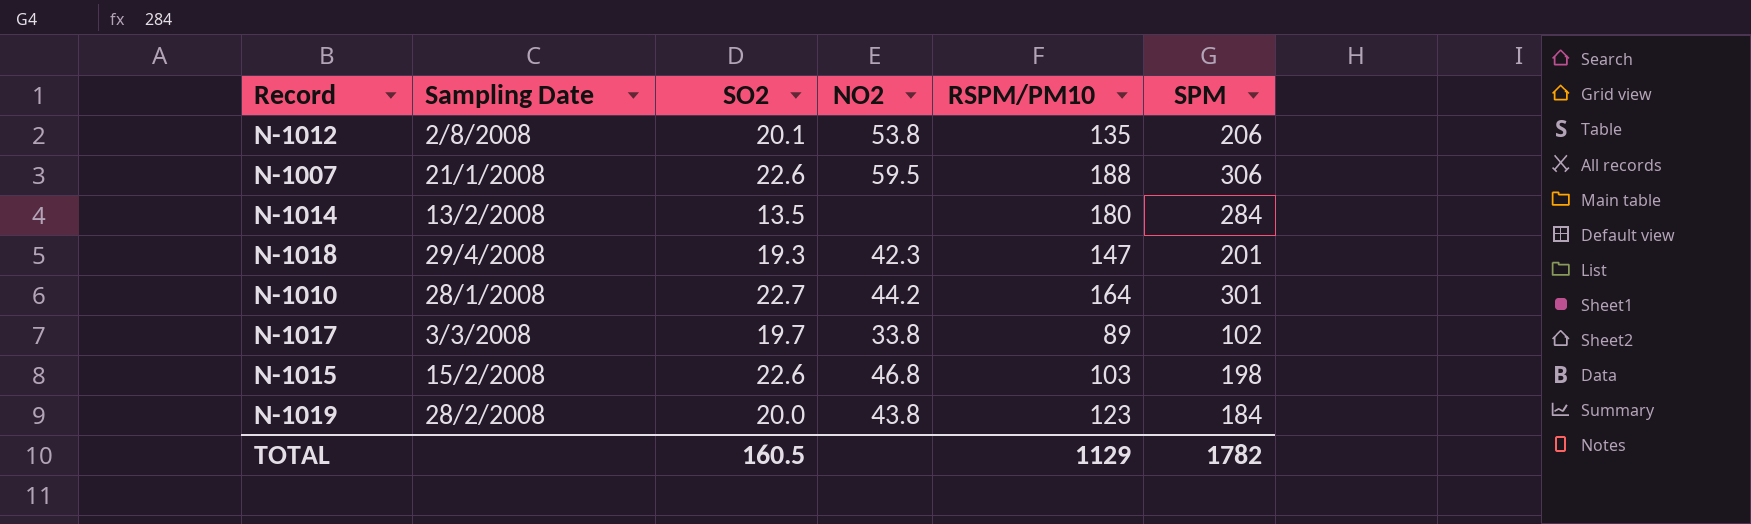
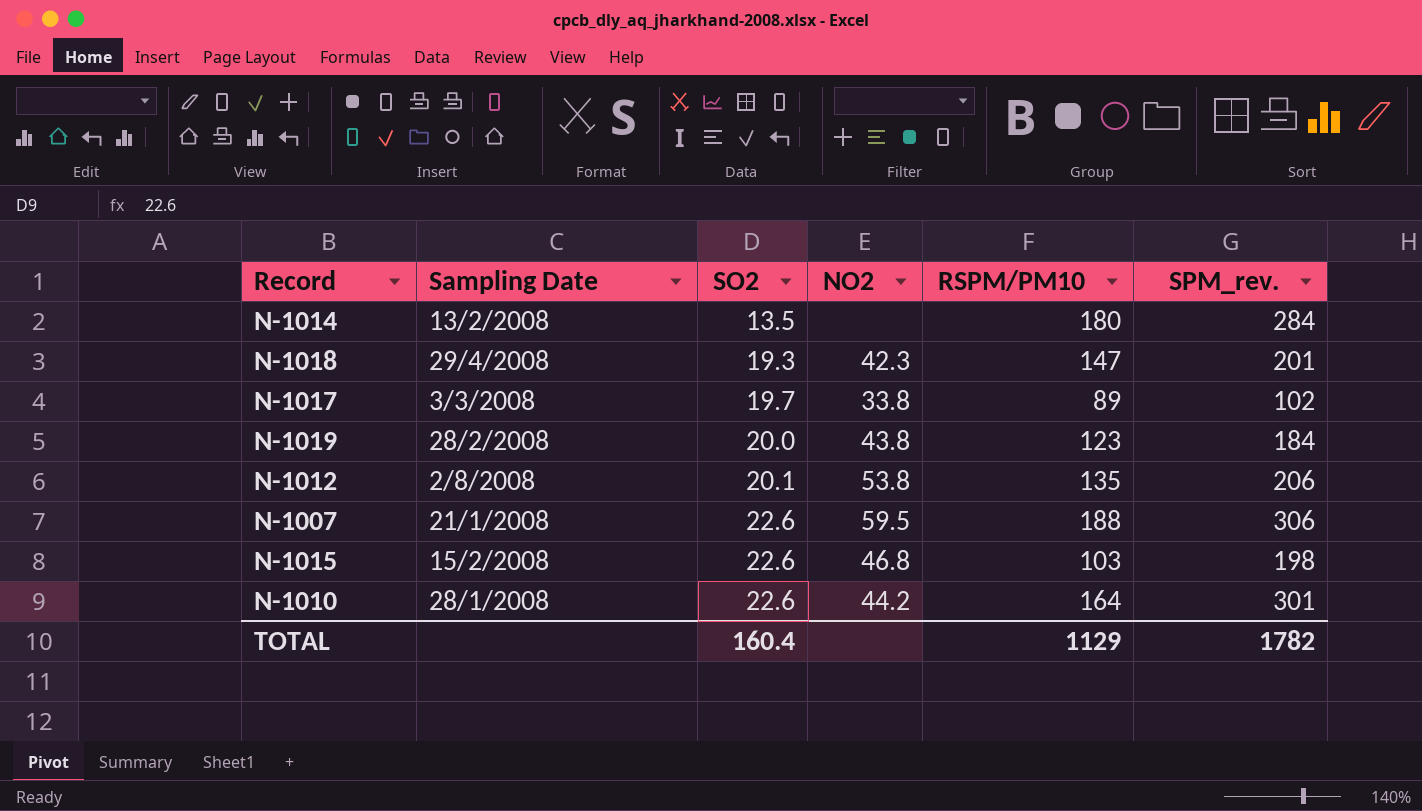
row order: none -> SO2 ascending
column name: SPM -> SPM_rev.
N-1010 | SO2: 22.7 -> 22.6
TOTAL | SO2: 160.5 -> 160.4

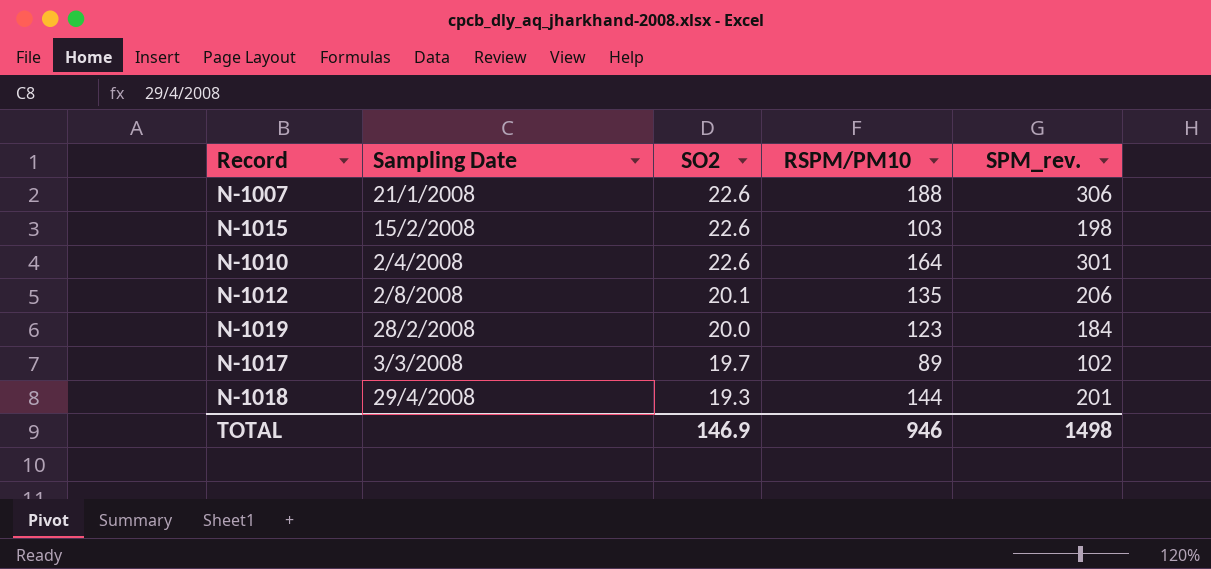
row order: SO2 ascending -> SO2 descending
column NO2 | position: 4 -> none
row N-1014: 13/2/2008 | 13.5 | none | 180 | 284 -> none
N-1010 | Sampling Date: 28/1/2008 -> 2/4/2008
N-1018 | RSPM/PM10: 147 -> 144
TOTAL | SO2: 160.4 -> 146.9
TOTAL | RSPM/PM10: 1129 -> 946
TOTAL | SPM_rev.: 1782 -> 1498

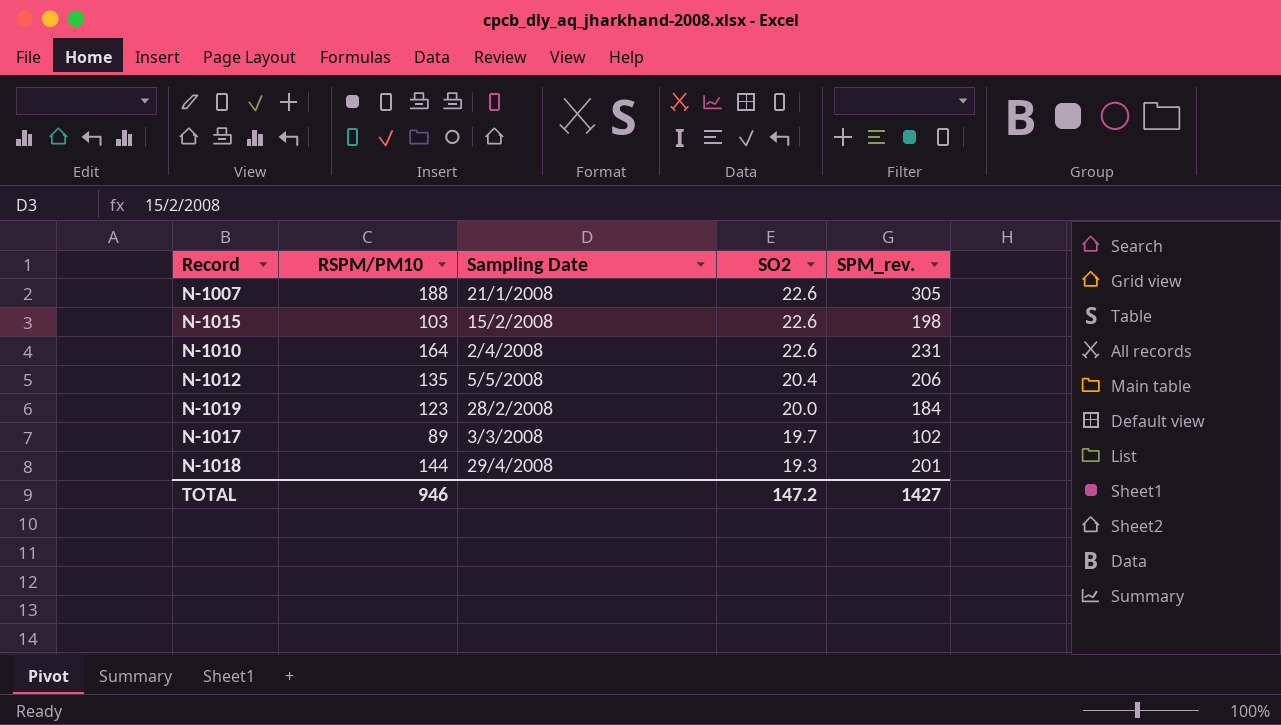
column RSPM/PM10 | position: 4 -> 2
N-1007 | SPM_rev.: 306 -> 305
N-1010 | SPM_rev.: 301 -> 231
N-1012 | Sampling Date: 2/8/2008 -> 5/5/2008
N-1012 | SO2: 20.1 -> 20.4
TOTAL | SO2: 146.9 -> 147.2
TOTAL | SPM_rev.: 1498 -> 1427

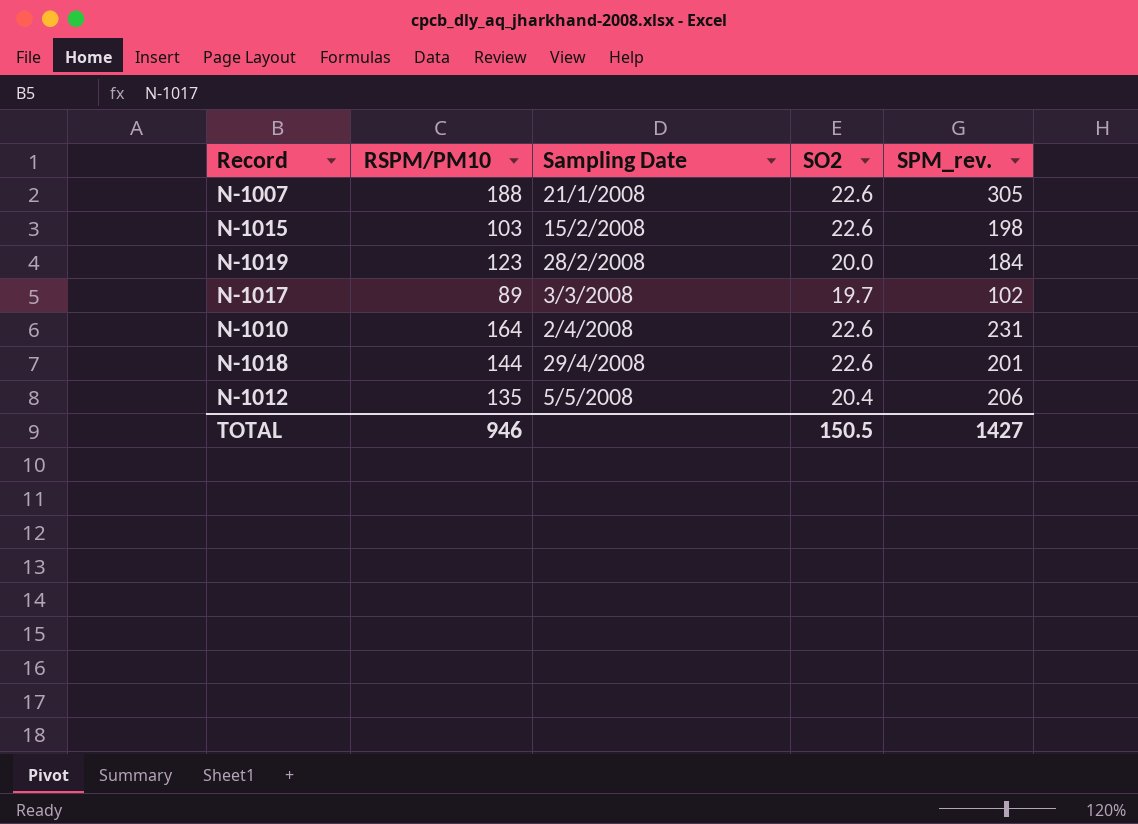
row order: SO2 descending -> Sampling Date ascending
N-1018 | SO2: 19.3 -> 22.6
TOTAL | SO2: 147.2 -> 150.5

